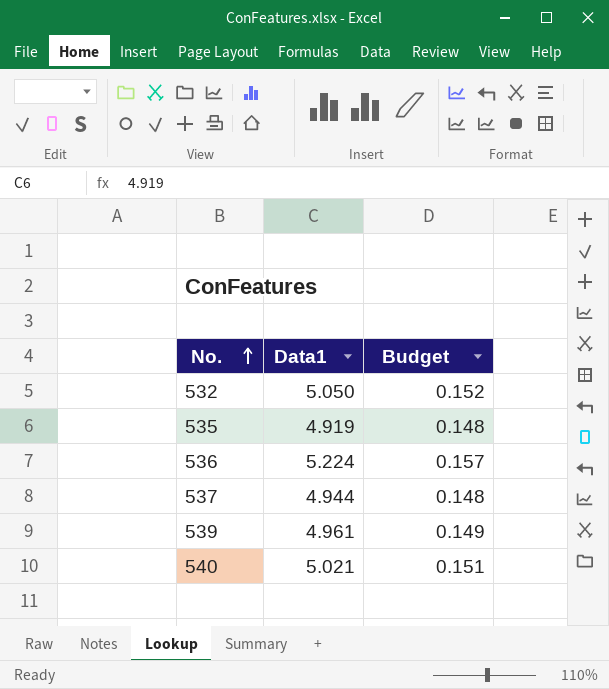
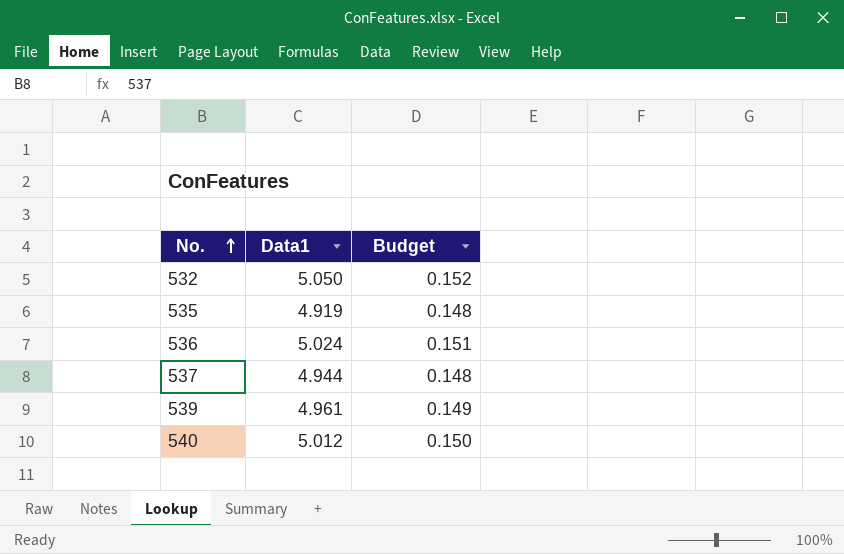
536 | Data1: 5.224 -> 5.024
536 | Budget: 0.157 -> 0.151
540 | Data1: 5.021 -> 5.012
540 | Budget: 0.151 -> 0.150

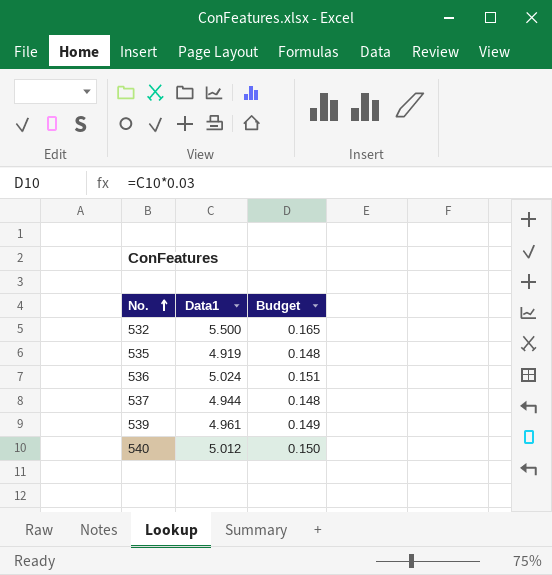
532 | Data1: 5.050 -> 5.500
532 | Budget: 0.152 -> 0.165

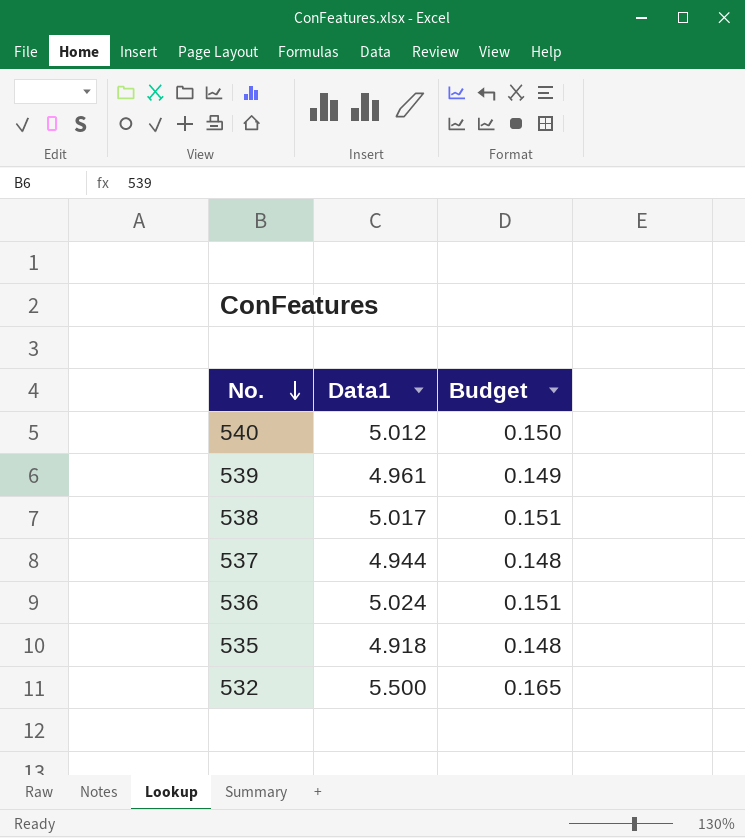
row order: No. ascending -> No. descending
row 538: none -> 5.017 | 0.151
535 | Data1: 4.919 -> 4.918

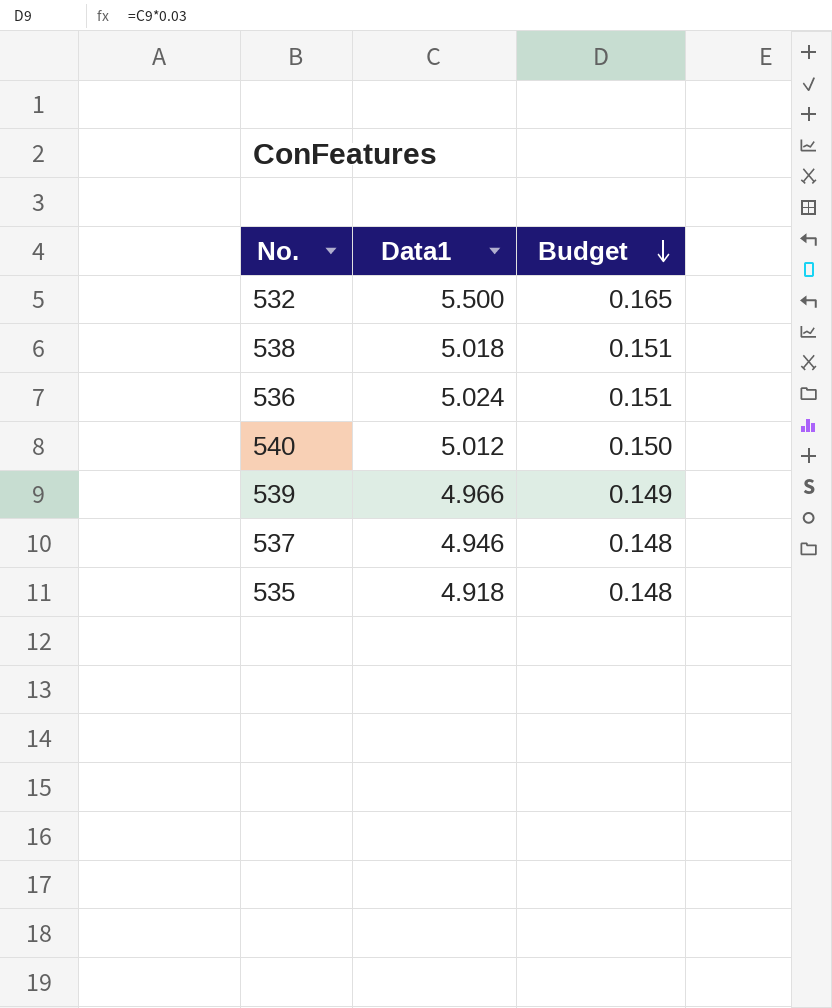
row order: No. descending -> Budget descending
538 | Data1: 5.017 -> 5.018
539 | Data1: 4.961 -> 4.966
537 | Data1: 4.944 -> 4.946

